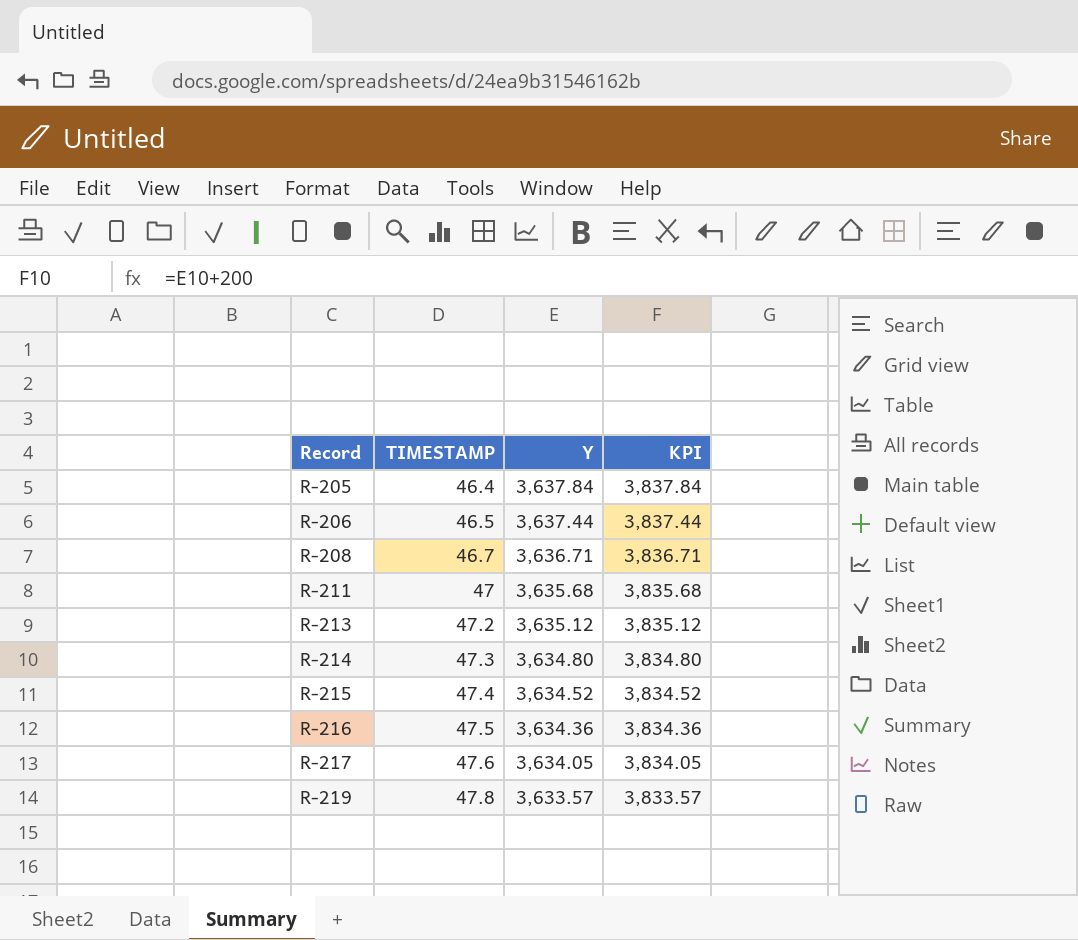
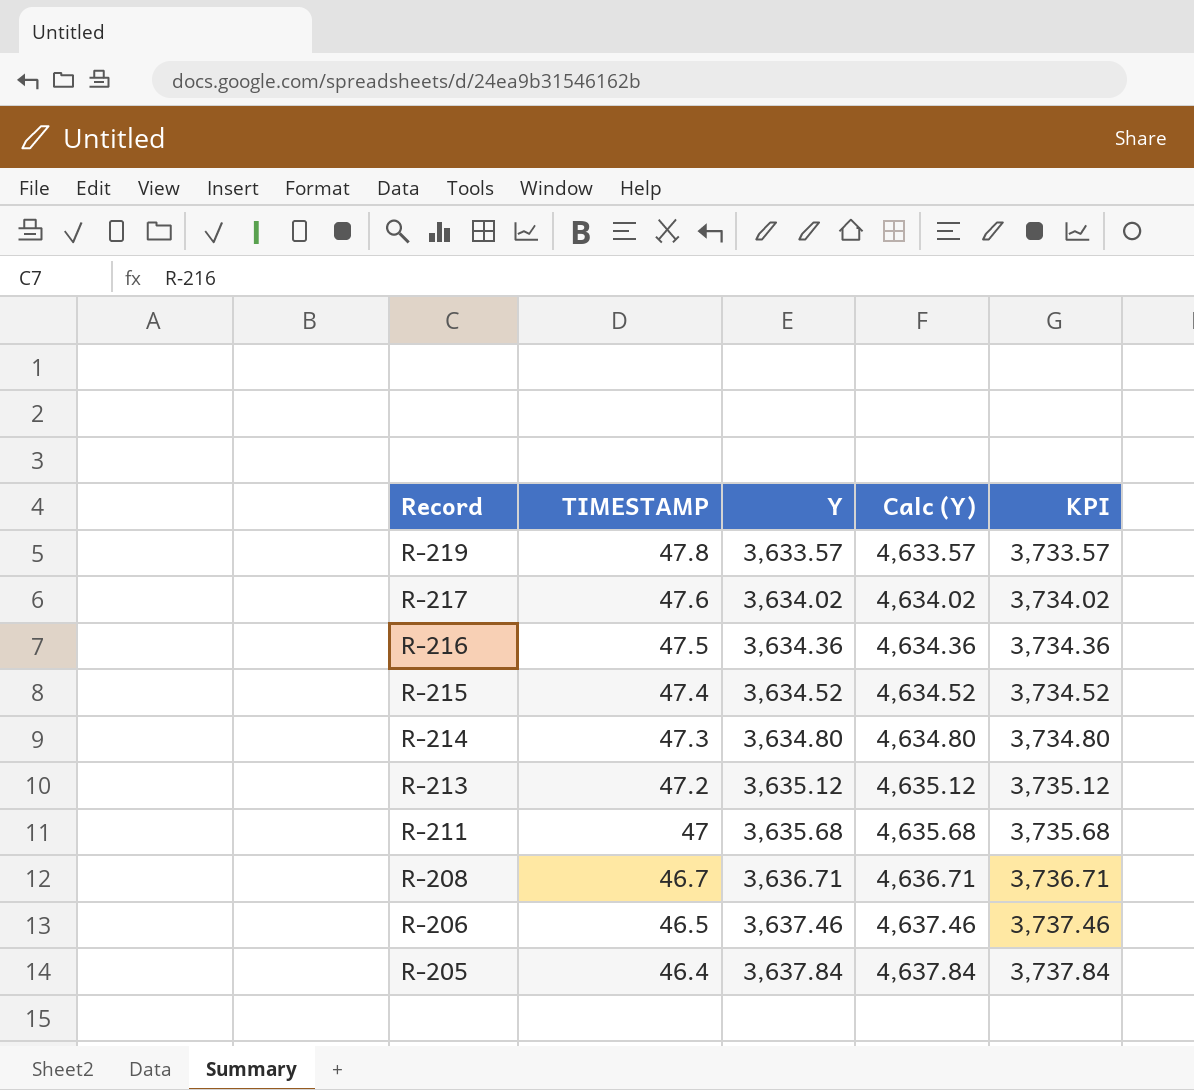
row order: Record ascending -> Record descending
column Calc (Y) | formula: none -> [Y] + 1000
column KPI | formula: [Y] + 200 -> [Y] + 100
R-217 | Y: 3,634.05 -> 3,634.02
R-206 | Y: 3,637.44 -> 3,637.46

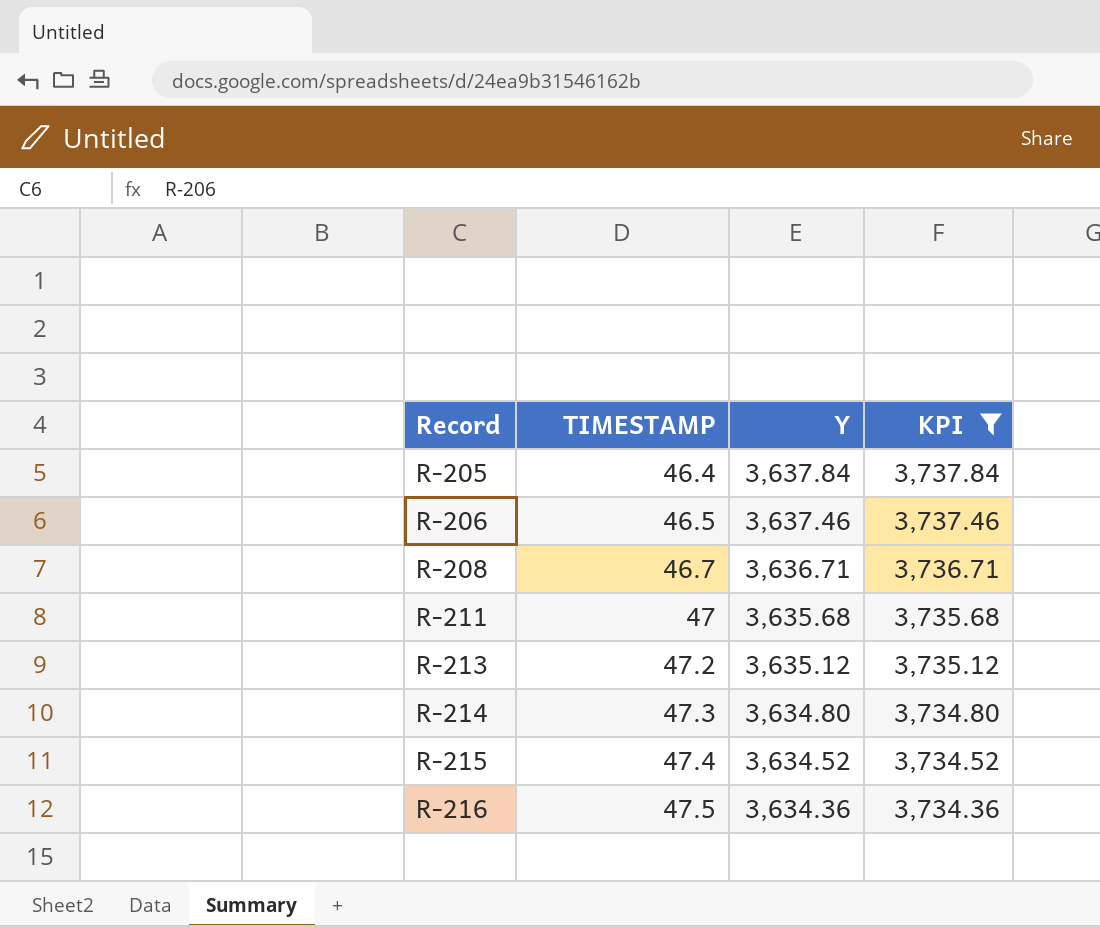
filter: none -> KPI >= 3,734.36
row order: Record descending -> Record ascending
column Calc (Y) | formula: [Y] + 1000 -> none

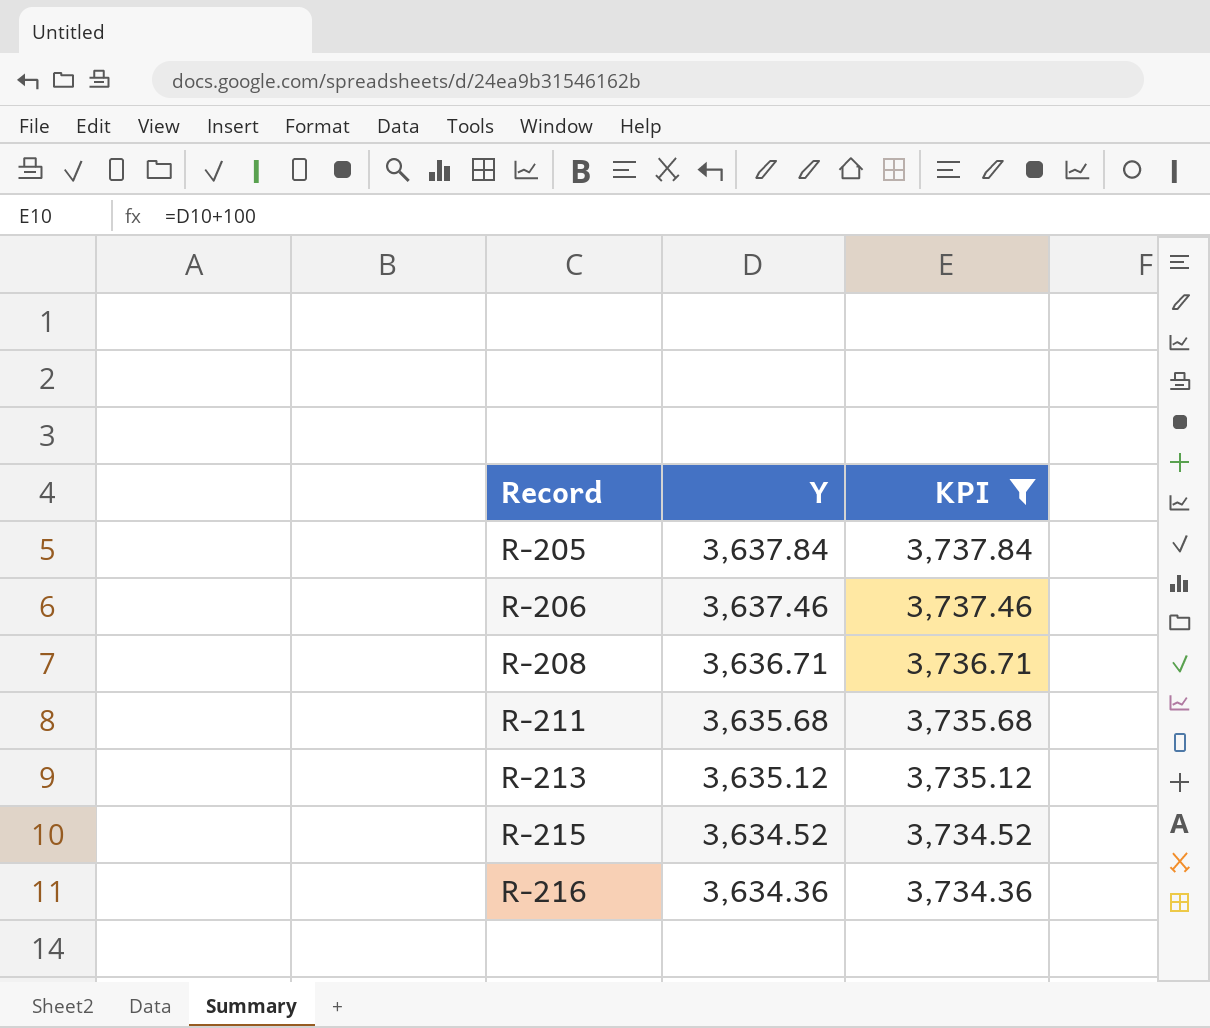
column TIMESTAMP | position: 2 -> none
row R-214: 47.3 | 3,634.80 | 3,734.80 -> none

